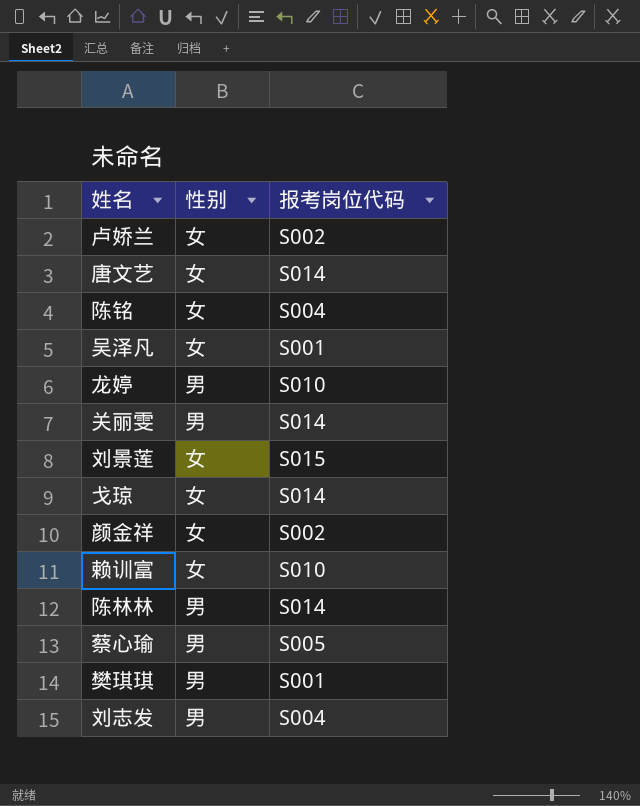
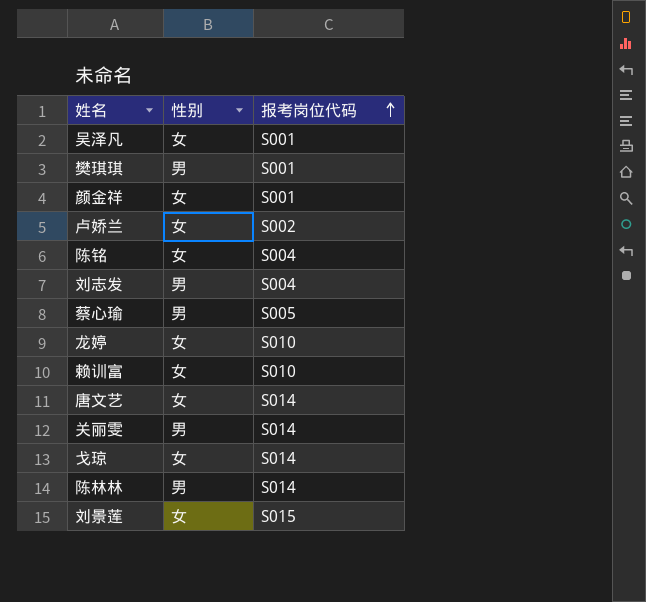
row order: none -> 报考岗位代码 ascending
颜金祥 | 报考岗位代码: S002 -> S001
龙婷 | 性别: 男 -> 女

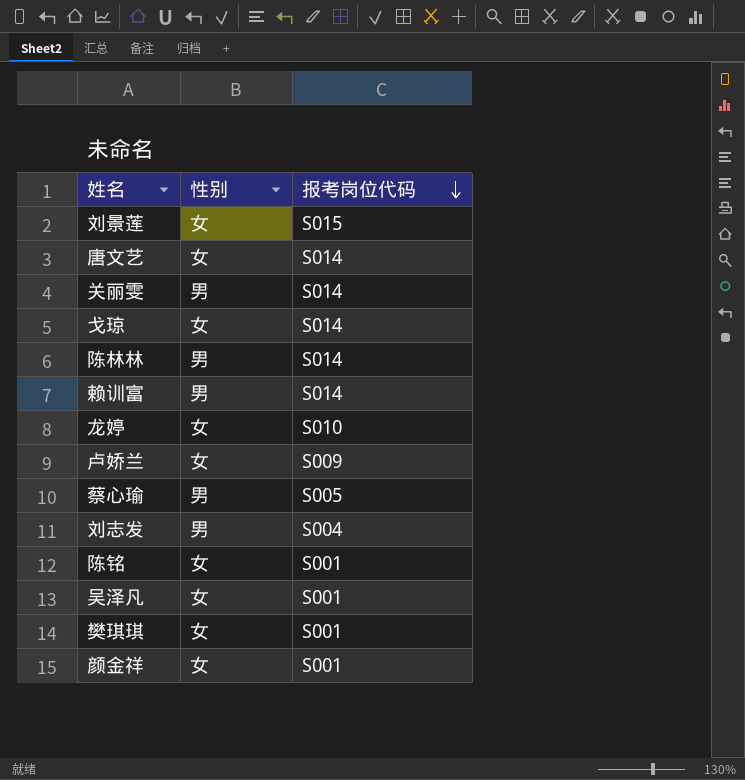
row order: 报考岗位代码 ascending -> 报考岗位代码 descending
赖训富 | 性别: 女 -> 男
赖训富 | 报考岗位代码: S010 -> S014
卢娇兰 | 报考岗位代码: S002 -> S009
陈铭 | 报考岗位代码: S004 -> S001
樊琪琪 | 性别: 男 -> 女

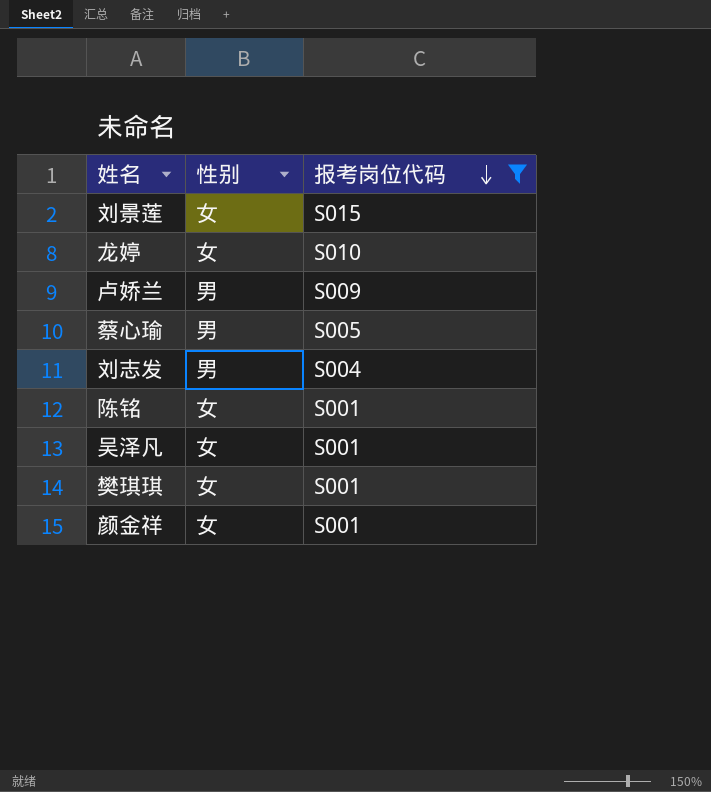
filter: none -> 报考岗位代码 != S014
卢娇兰 | 性别: 女 -> 男

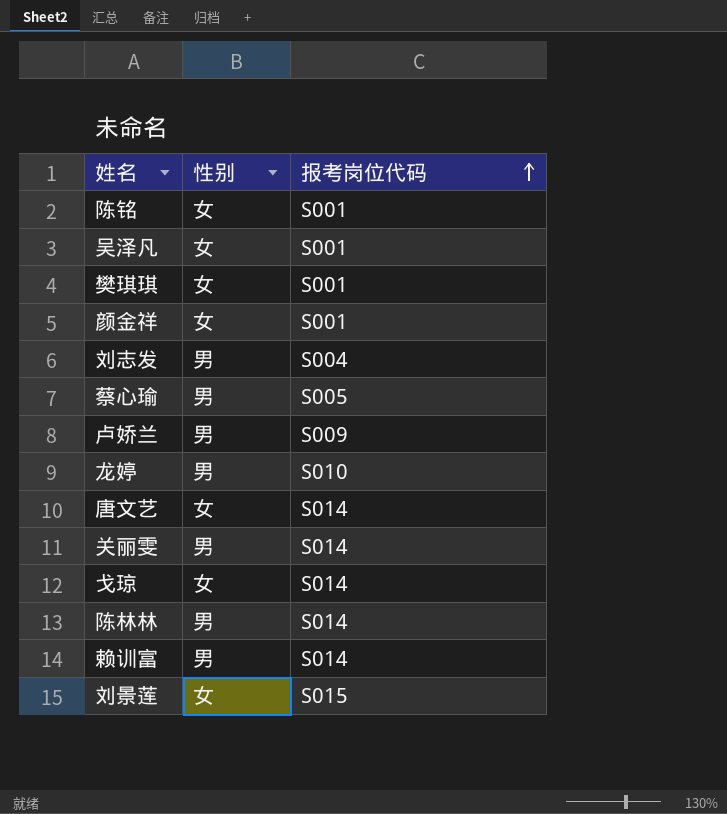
filter: 报考岗位代码 != S014 -> none
row order: 报考岗位代码 descending -> 报考岗位代码 ascending
龙婷 | 性别: 女 -> 男

